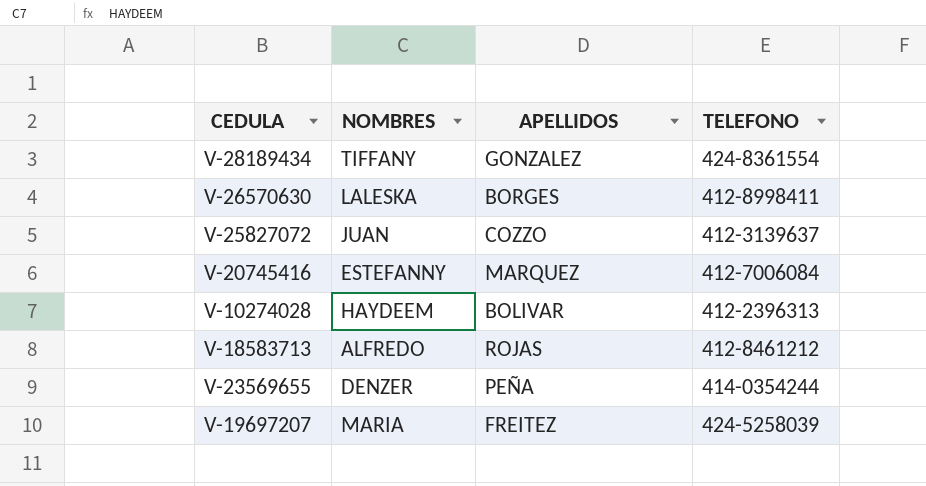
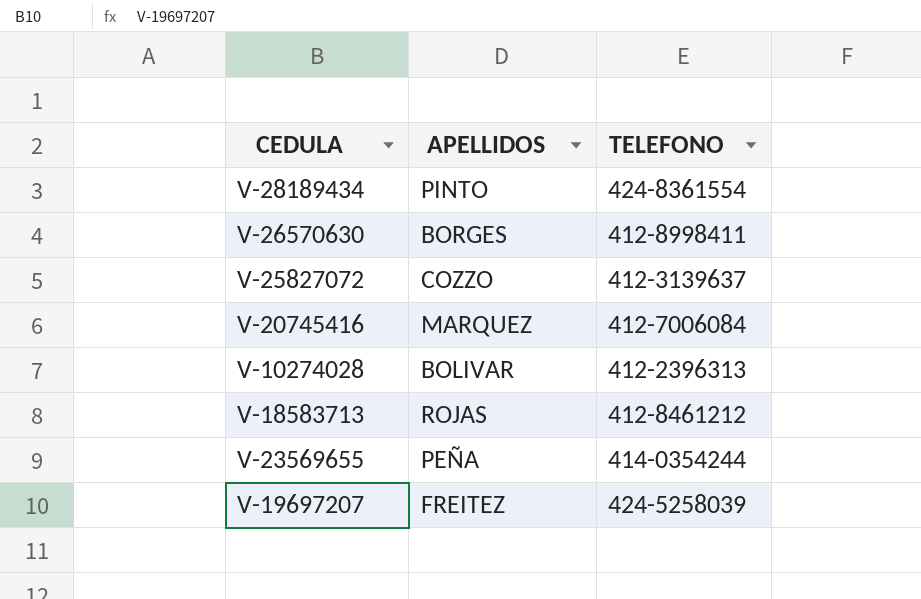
column NOMBRES | position: 2 -> none
V-28189434 | APELLIDOS: GONZALEZ -> PINTO

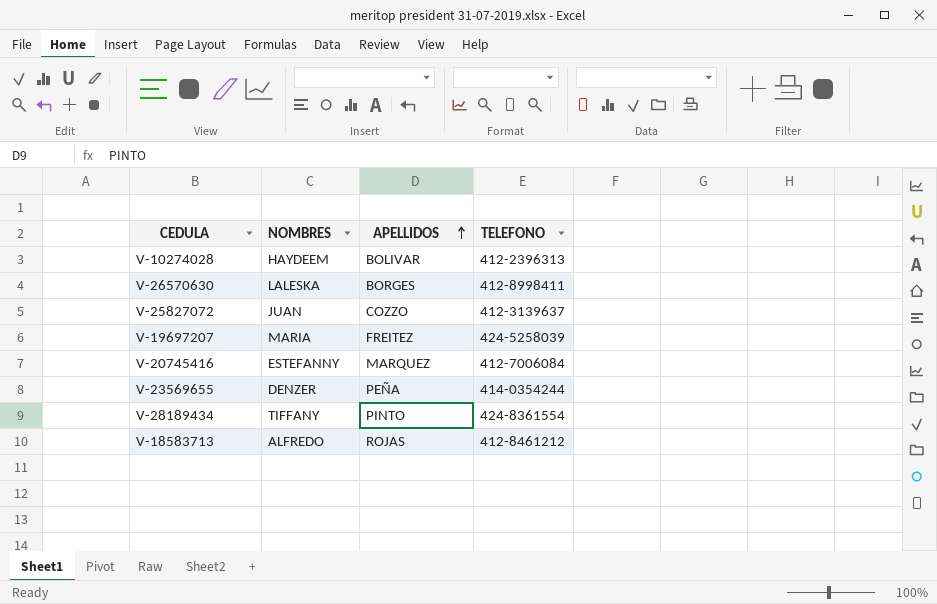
row order: none -> APELLIDOS ascending
column NOMBRES | position: none -> 2

